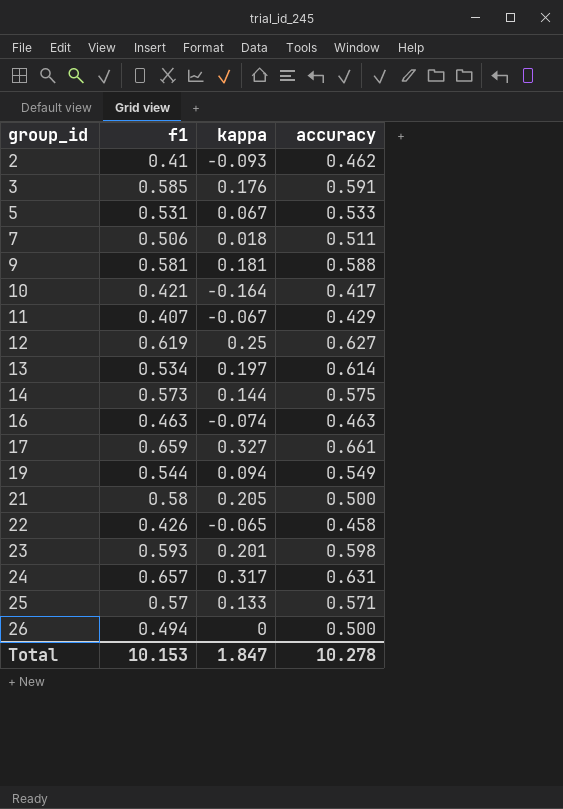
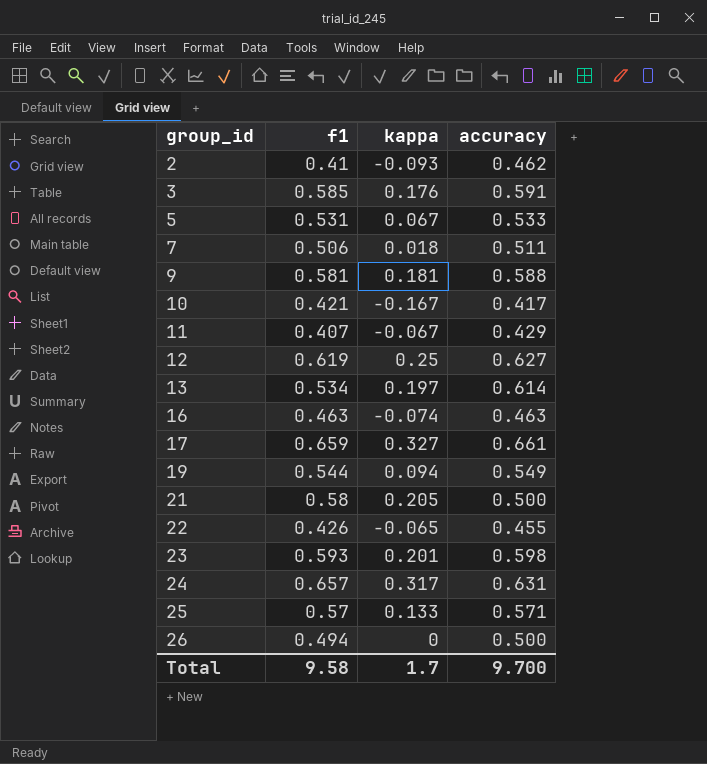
row 14: 0.573 | 0.144 | 0.575 -> none
10 | kappa: -0.164 -> -0.167
22 | accuracy: 0.458 -> 0.455
Total | f1: 10.153 -> 9.58
Total | kappa: 1.847 -> 1.7
Total | accuracy: 10.278 -> 9.700

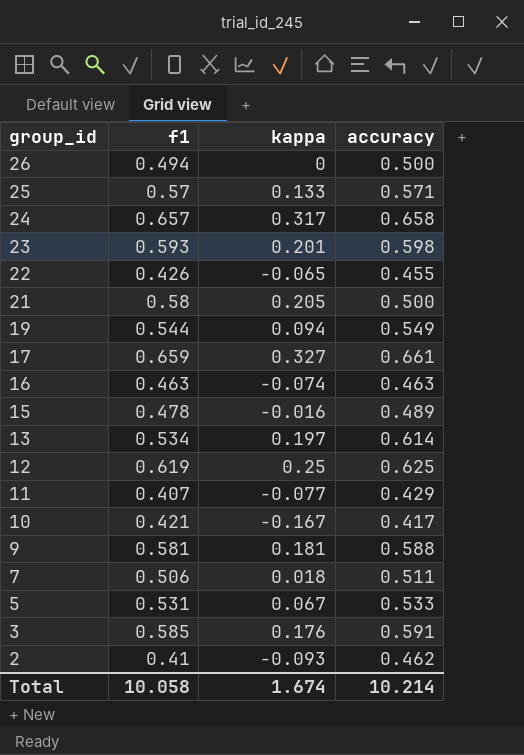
row order: group_id ascending -> group_id descending
24 | accuracy: 0.631 -> 0.658
row 15: none -> 0.478 | -0.016 | 0.489
12 | accuracy: 0.627 -> 0.625
11 | kappa: -0.067 -> -0.077
Total | f1: 9.58 -> 10.058
Total | kappa: 1.7 -> 1.674
Total | accuracy: 9.700 -> 10.214

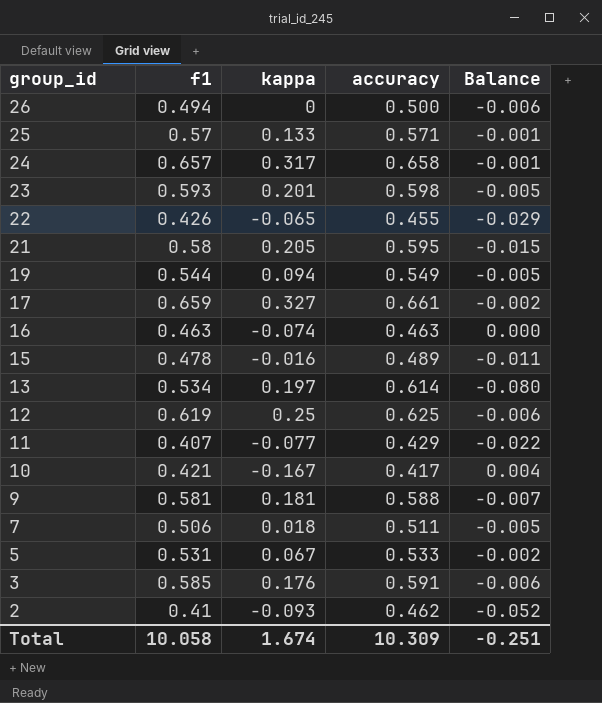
column Balance | formula: none -> [f1] - [accuracy]
21 | accuracy: 0.500 -> 0.595
Total | accuracy: 10.214 -> 10.309

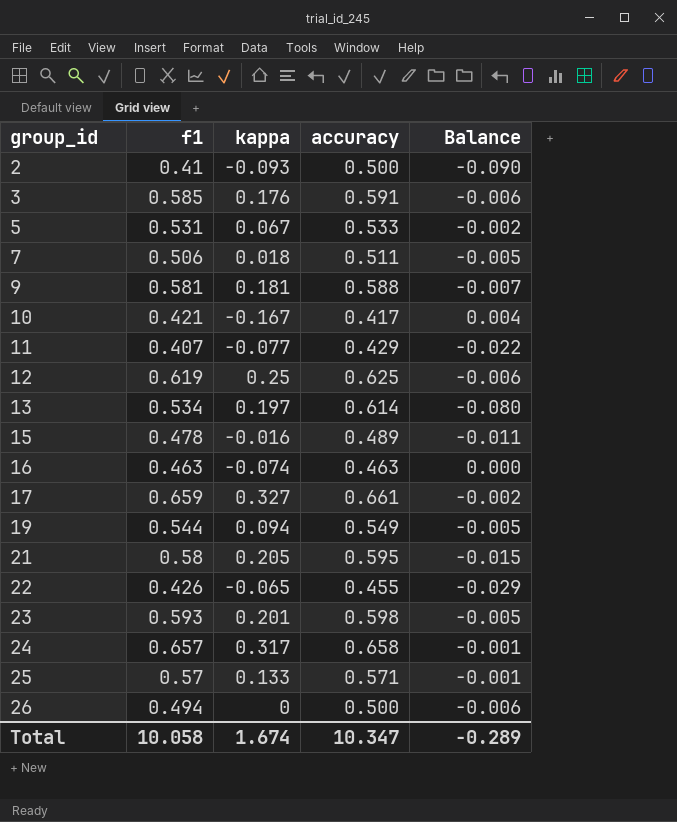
row order: group_id descending -> group_id ascending
2 | accuracy: 0.462 -> 0.500
2 | Balance: -0.052 -> -0.090
Total | accuracy: 10.309 -> 10.347
Total | Balance: -0.251 -> -0.289

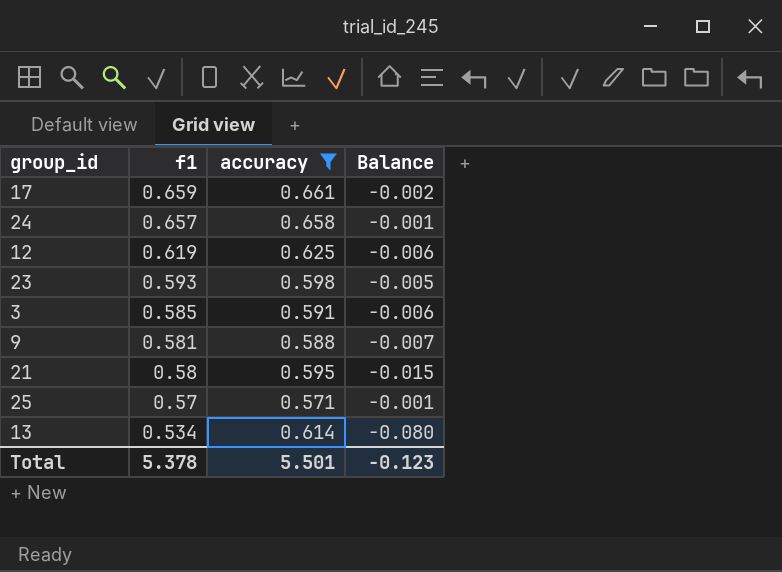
filter: none -> accuracy >= 0.571
row order: group_id ascending -> f1 descending
column kappa | position: 3 -> none
Total | f1: 10.058 -> 5.378
Total | accuracy: 10.347 -> 5.501
Total | Balance: -0.289 -> -0.123

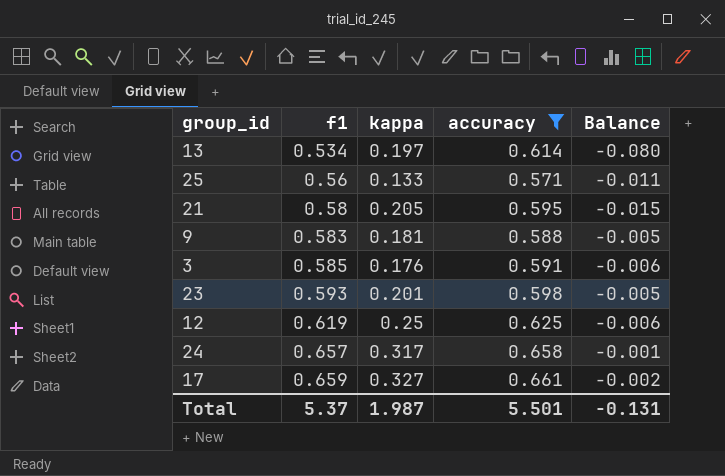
row order: f1 descending -> f1 ascending
column kappa | position: none -> 3
25 | f1: 0.57 -> 0.56
25 | Balance: -0.001 -> -0.011
9 | f1: 0.581 -> 0.583
9 | Balance: -0.007 -> -0.005
Total | f1: 5.378 -> 5.37
Total | Balance: -0.123 -> -0.131

